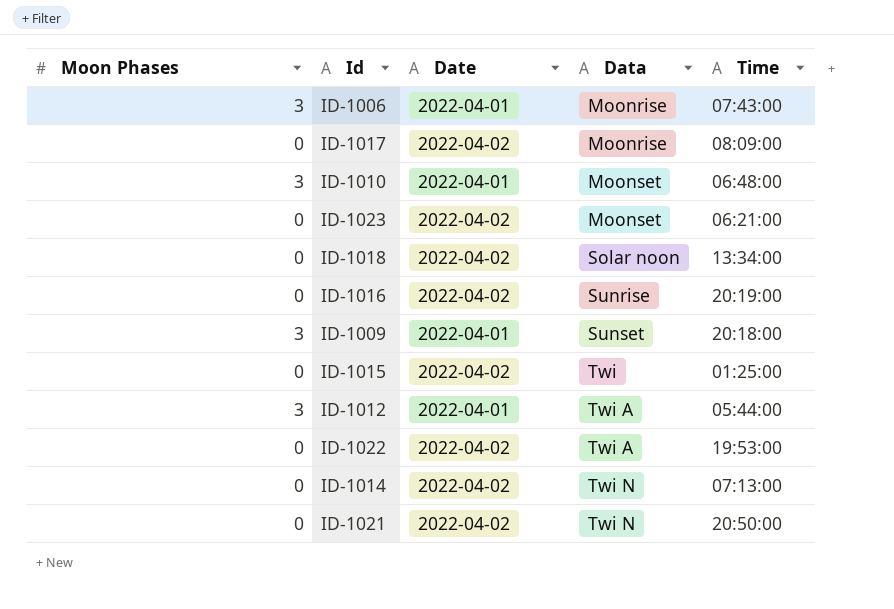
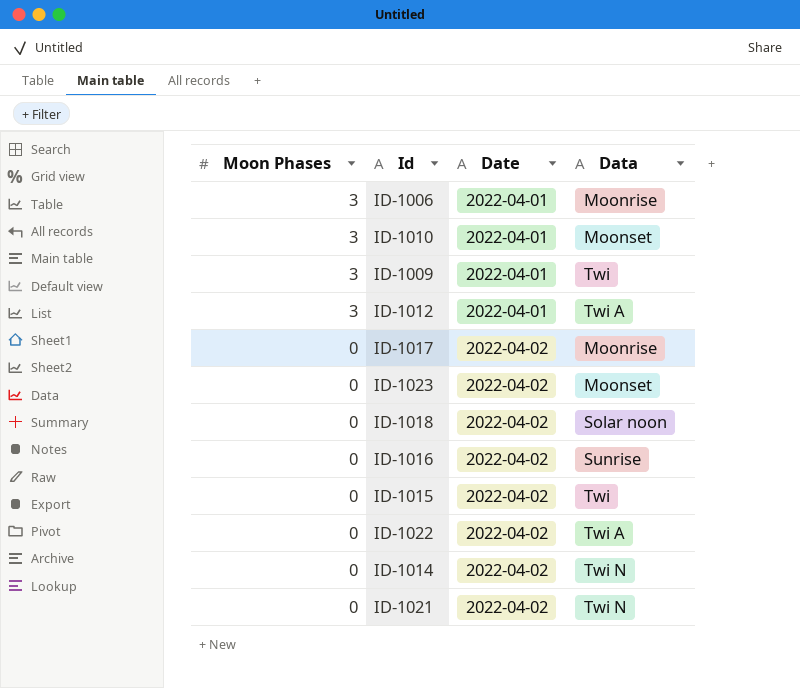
row order: Data ascending -> Moon Phases descending
column Time | position: 5 -> none
ID-1009 | Data: Sunset -> Twi

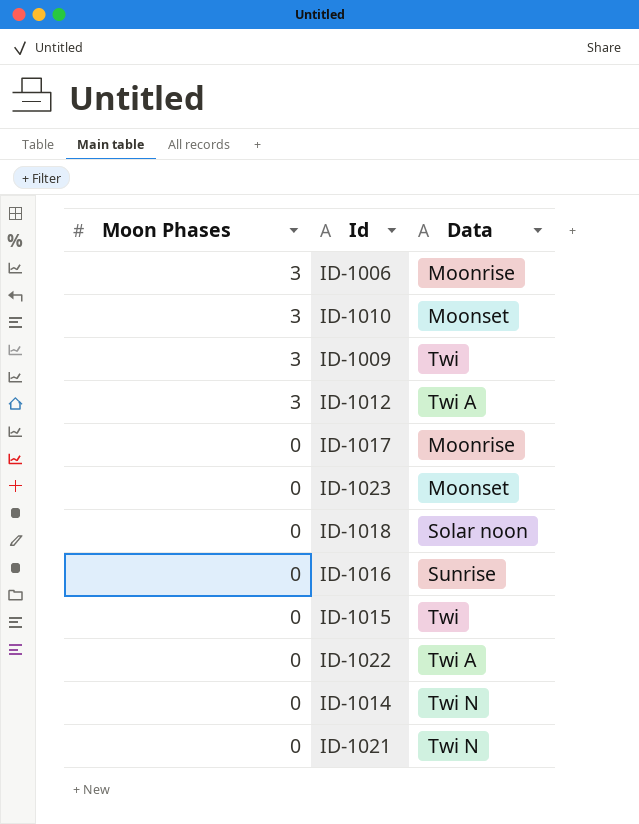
column Date | position: 3 -> none

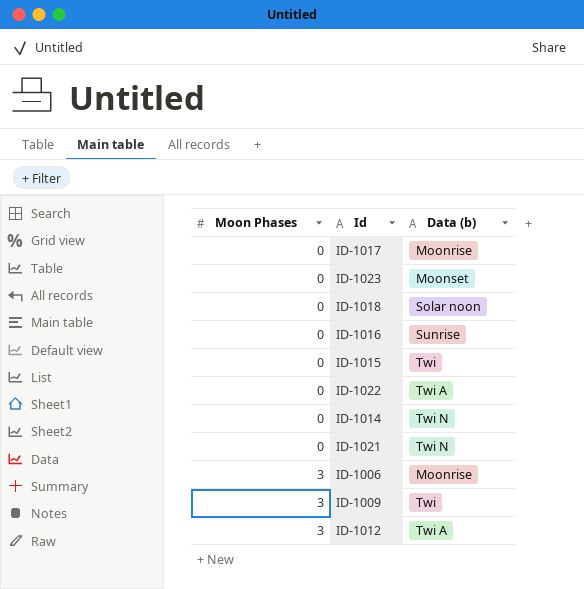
row order: Moon Phases descending -> Moon Phases ascending
column name: Data -> Data (b)
row ID-1010: 3 | Moonset -> none

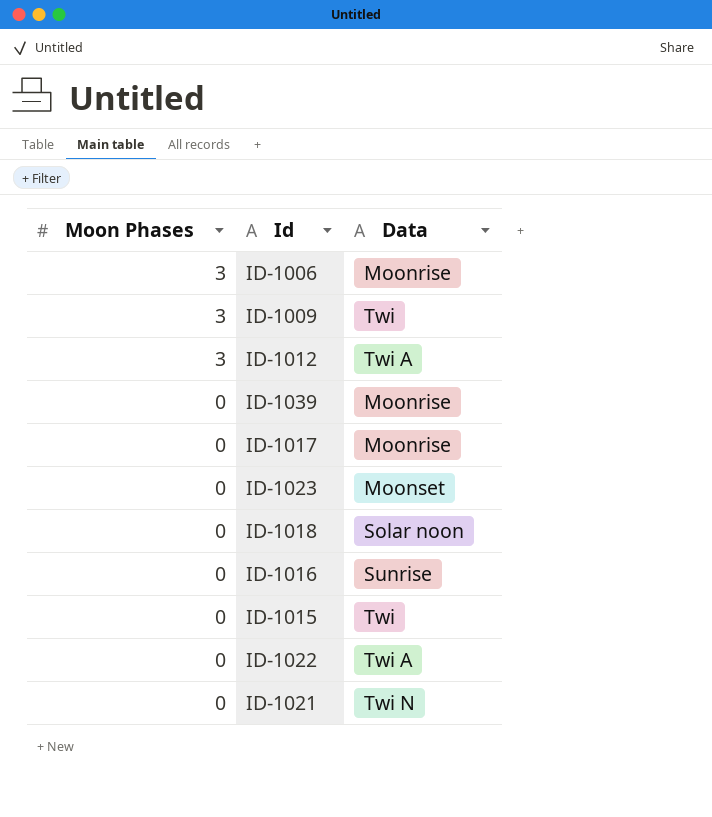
row order: Moon Phases ascending -> Moon Phases descending
column name: Data (b) -> Data
row ID-1014: 0 | Twi N -> none
row ID-1039: none -> 0 | Moonrise

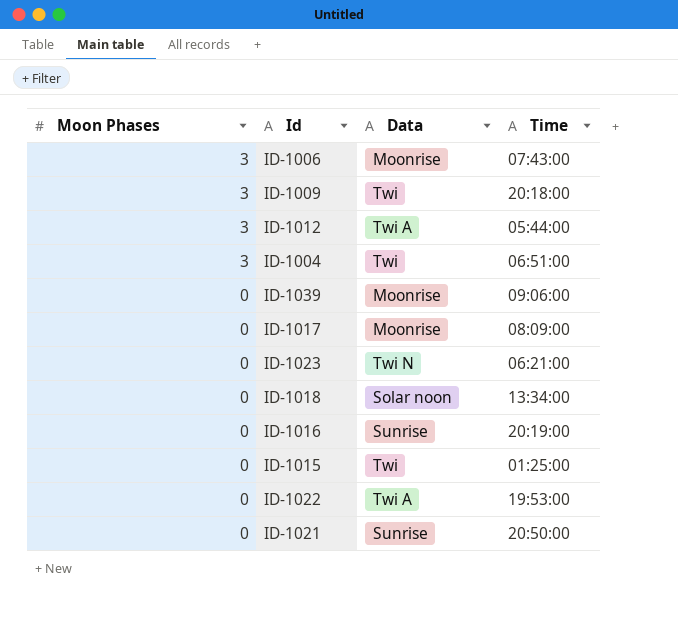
column Time | position: none -> 4
row ID-1004: none -> 3 | Twi | 06:51:00
ID-1023 | Data: Moonset -> Twi N
ID-1021 | Data: Twi N -> Sunrise

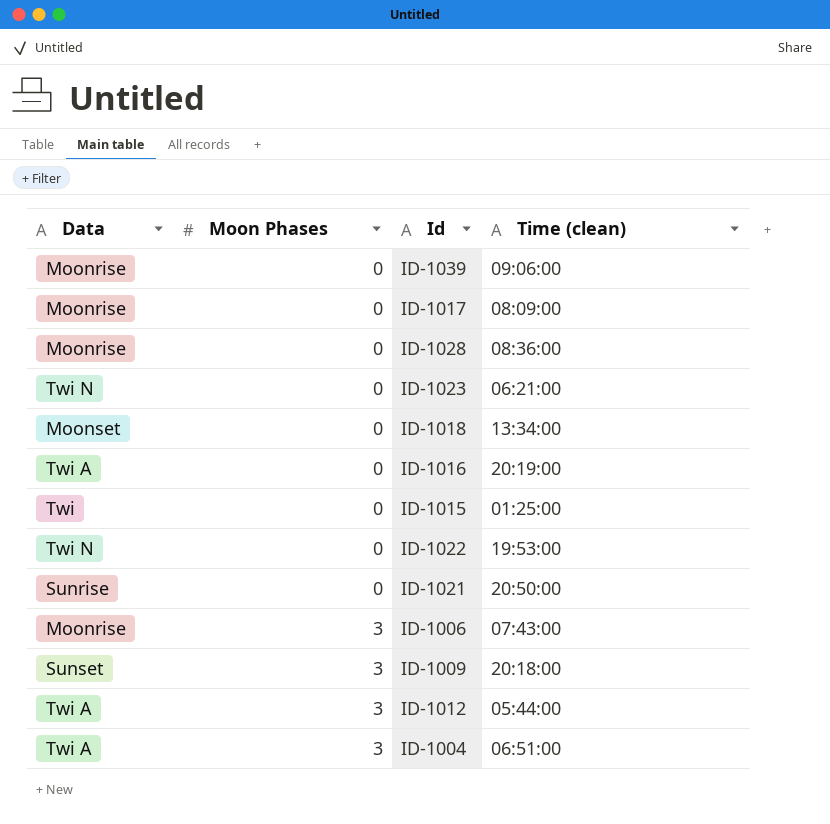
row order: Moon Phases descending -> Moon Phases ascending
column Data | position: 3 -> 1
column name: Time -> Time (clean)
row ID-1028: none -> Moonrise | 0 | 08:36:00
ID-1018 | Data: Solar noon -> Moonset
ID-1016 | Data: Sunrise -> Twi A
ID-1022 | Data: Twi A -> Twi N
ID-1009 | Data: Twi -> Sunset
ID-1004 | Data: Twi -> Twi A

